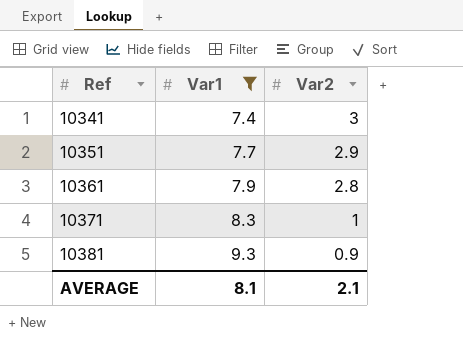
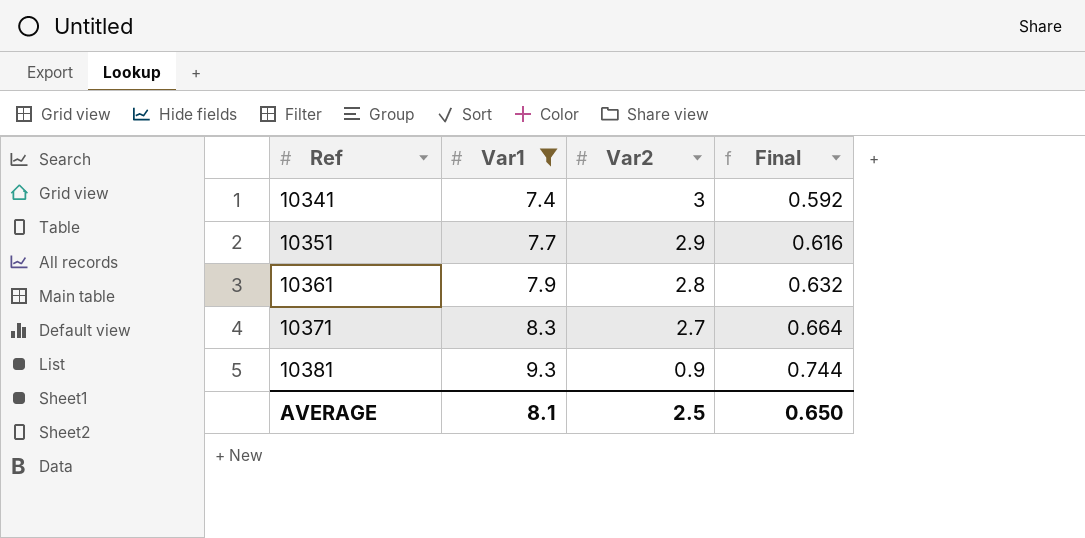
column Final | formula: none -> [Var1] * 0.08
10371 | Var2: 1 -> 2.7
AVERAGE | Var2: 2.1 -> 2.5

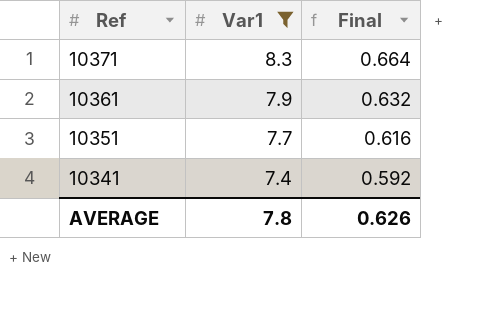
row order: Ref ascending -> Ref descending
column Var2 | position: 3 -> none
row 10381: 9.3 | 0.9 | 0.744 -> none
AVERAGE | Var1: 8.1 -> 7.8
AVERAGE | Final: 0.650 -> 0.626

